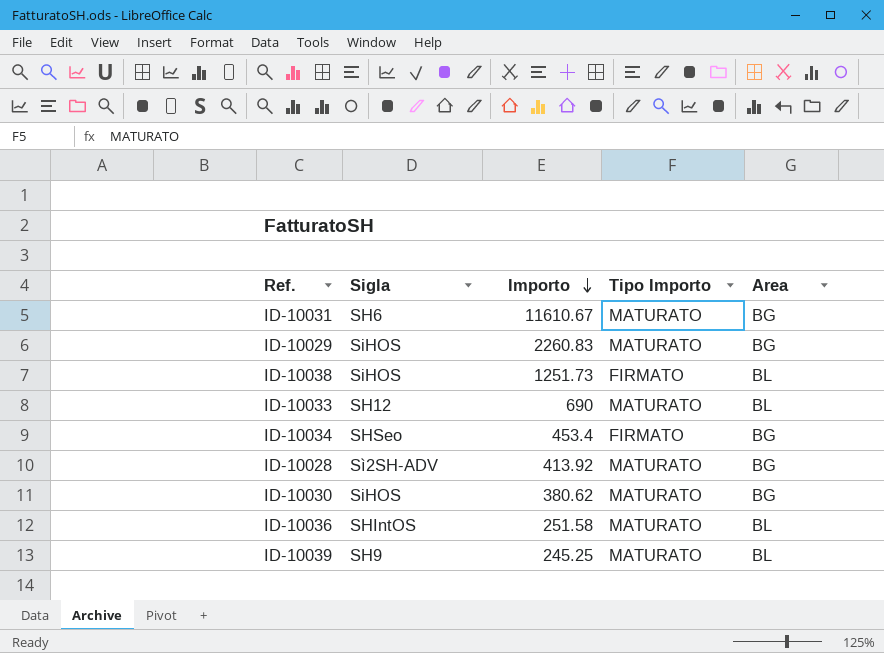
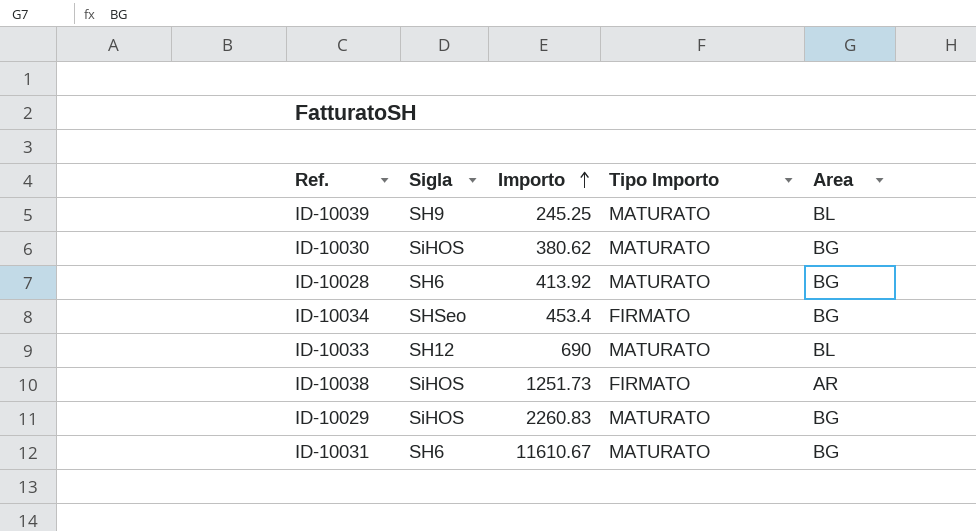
row order: Importo descending -> Importo ascending
row ID-10036: SHIntOS | 251.58 | MATURATO | BL -> none
ID-10028 | Sigla: Sì2SH-ADV -> SH6
ID-10038 | Area: BL -> AR

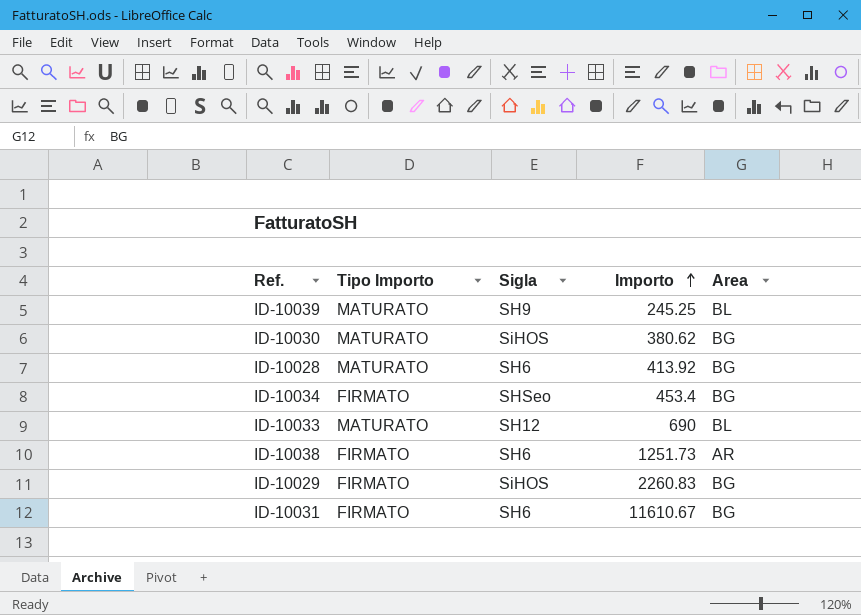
column Tipo Importo | position: 4 -> 2
ID-10038 | Sigla: SiHOS -> SH6
ID-10029 | Tipo Importo: MATURATO -> FIRMATO
ID-10031 | Tipo Importo: MATURATO -> FIRMATO

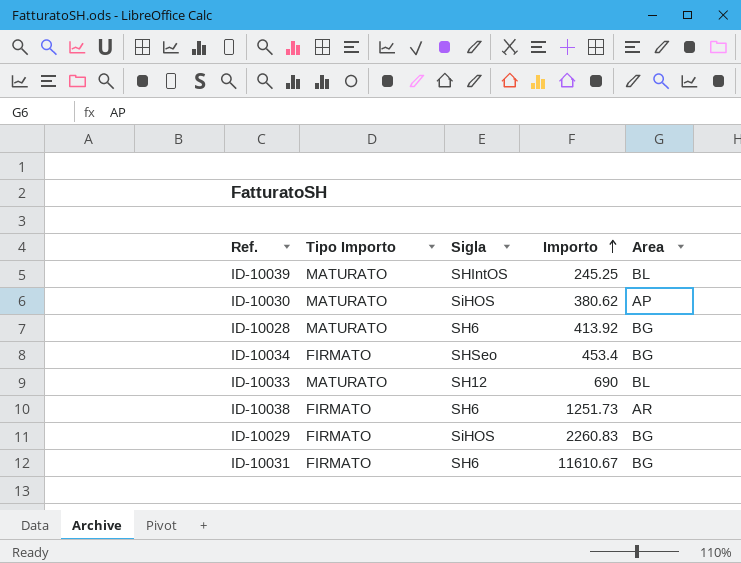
ID-10039 | Sigla: SH9 -> SHIntOS
ID-10030 | Area: BG -> AP

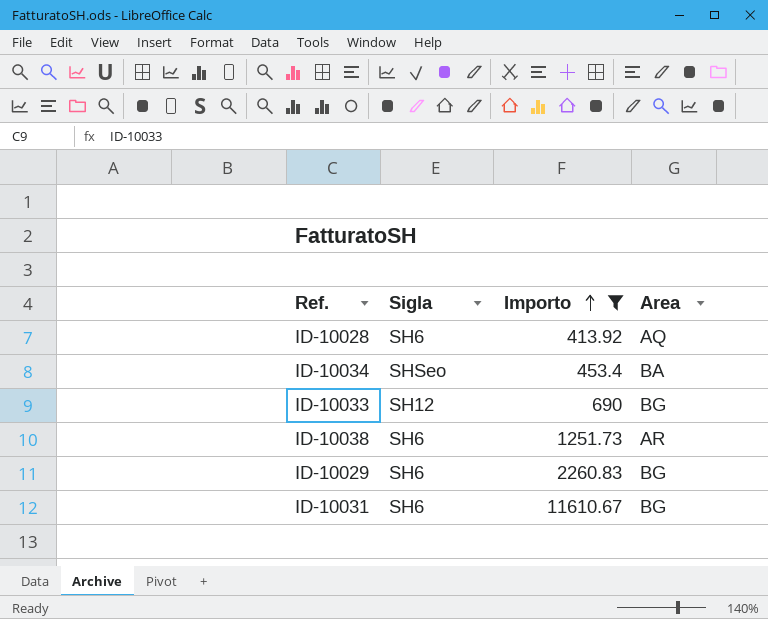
filter: none -> Importo >= 413.92
column Tipo Importo | position: 2 -> none
ID-10028 | Area: BG -> AQ
ID-10034 | Area: BG -> BA
ID-10033 | Area: BL -> BG
ID-10029 | Sigla: SiHOS -> SH6

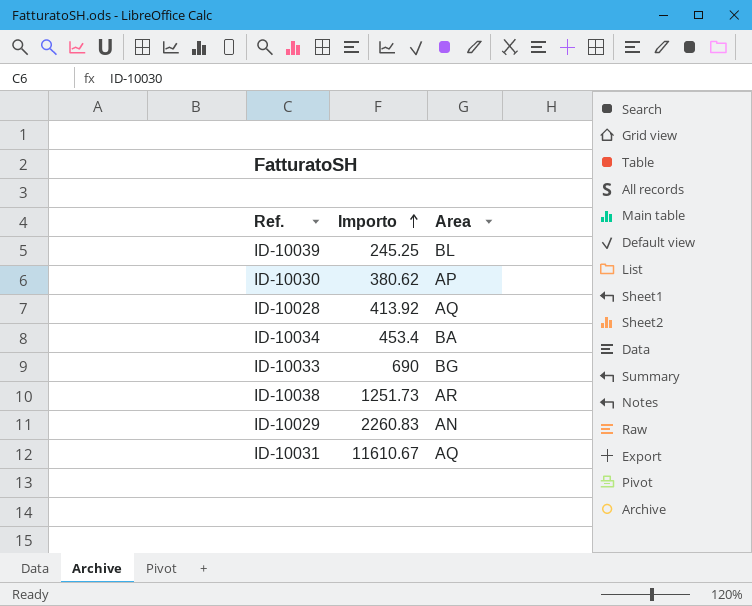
filter: Importo >= 413.92 -> none
column Sigla | position: 2 -> none
ID-10029 | Area: BG -> AN
ID-10031 | Area: BG -> AQ

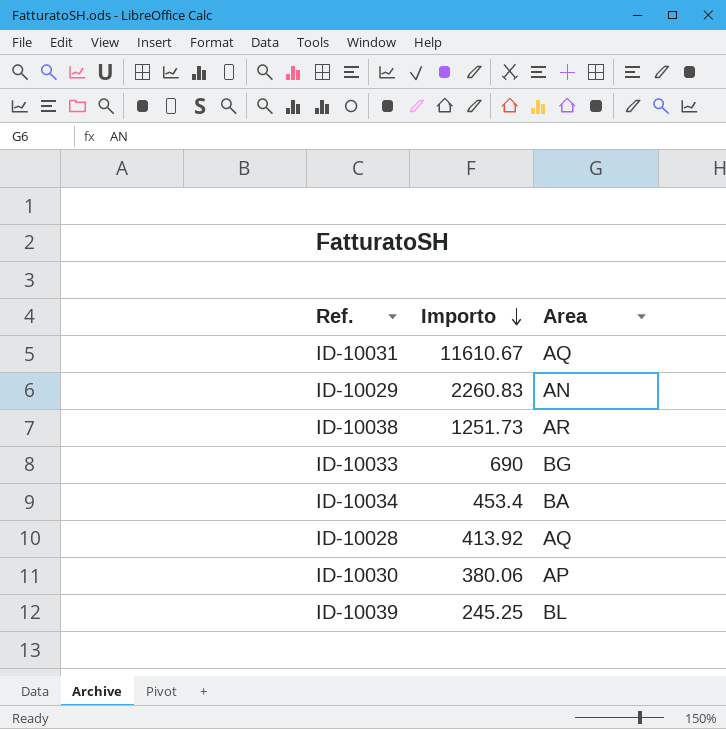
row order: Importo ascending -> Importo descending
ID-10030 | Importo: 380.62 -> 380.06

